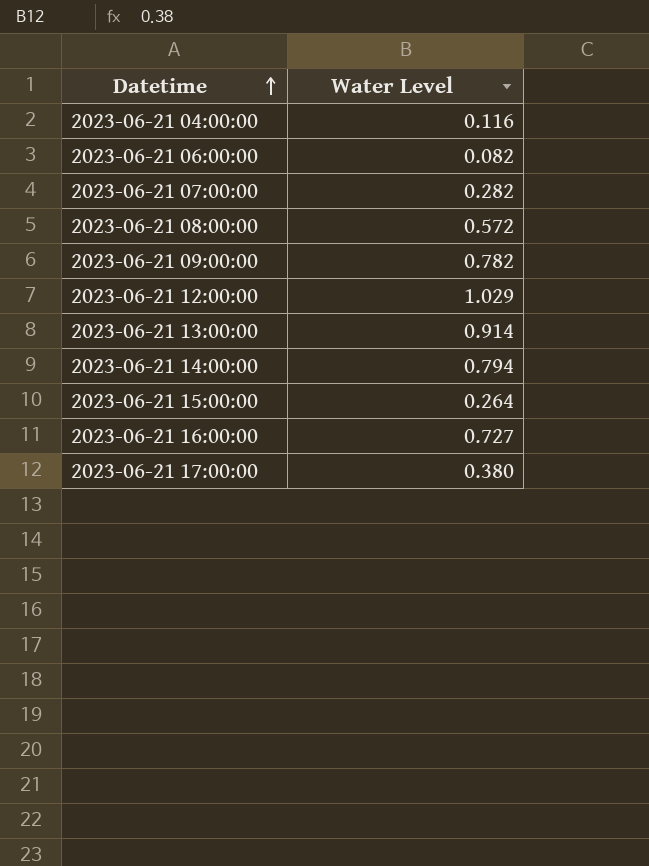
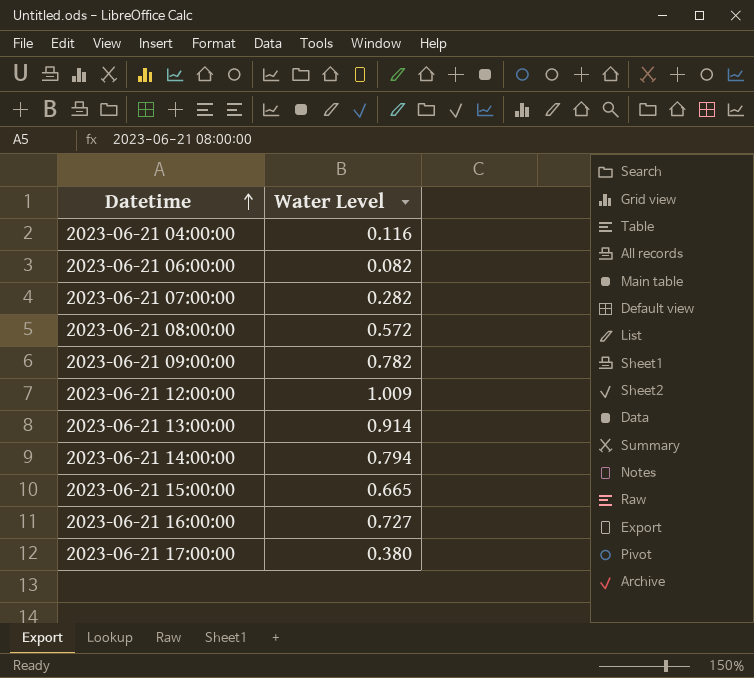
2023-06-21 12:00:00 | Water Level: 1.029 -> 1.009
2023-06-21 15:00:00 | Water Level: 0.264 -> 0.665

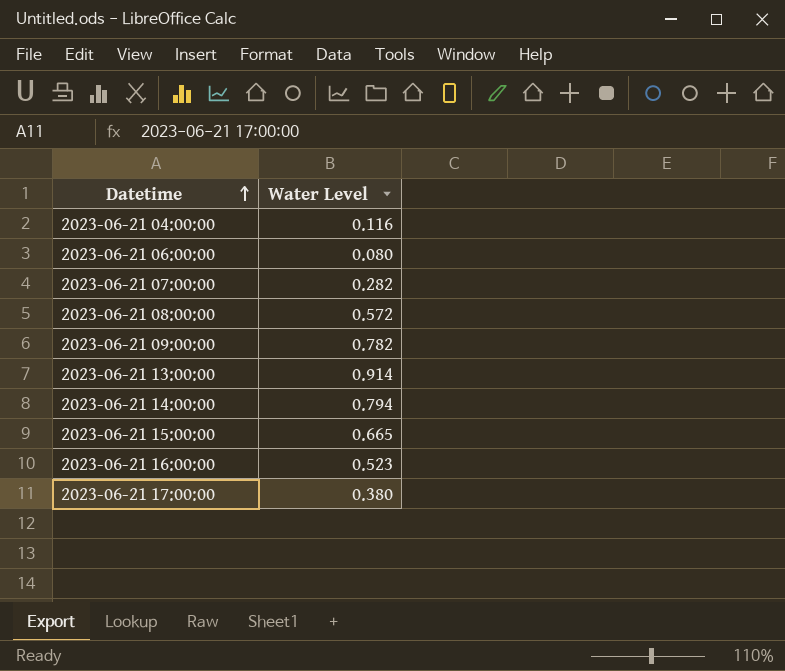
row 2023-06-21 12:00:00: 1.009 -> none
2023-06-21 06:00:00 | Water Level: 0.082 -> 0.080
2023-06-21 16:00:00 | Water Level: 0.727 -> 0.523

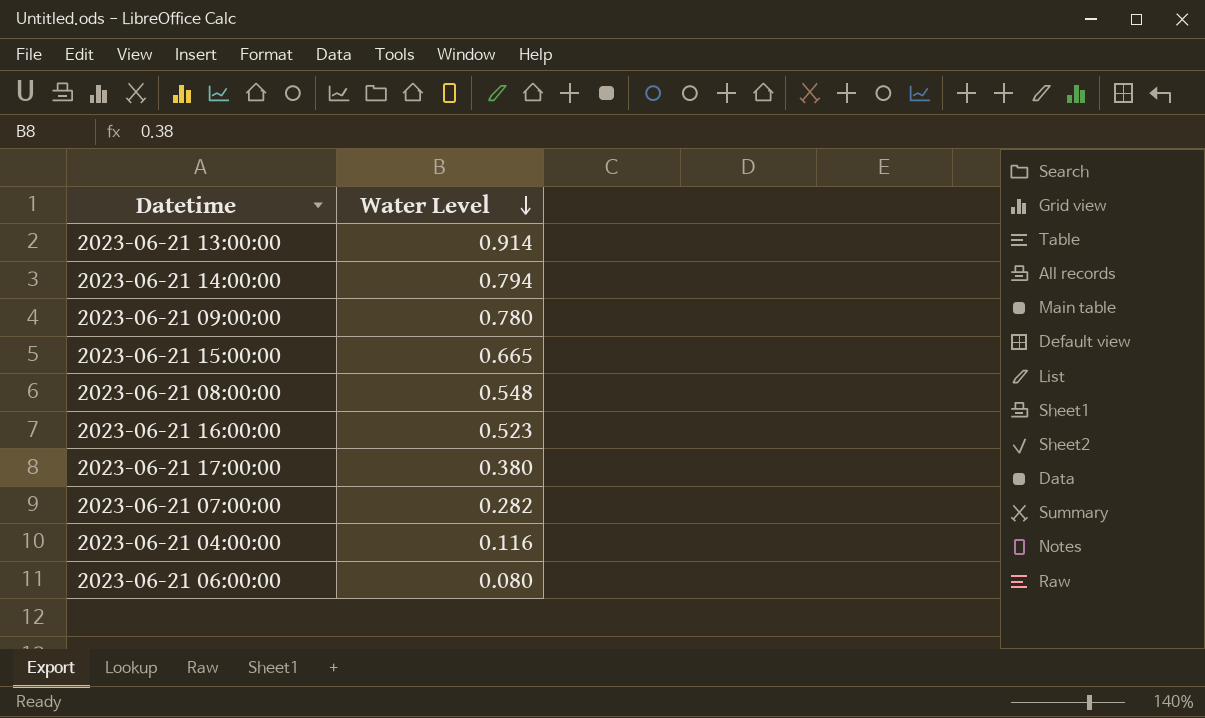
row order: Datetime ascending -> Water Level descending
2023-06-21 09:00:00 | Water Level: 0.782 -> 0.780
2023-06-21 08:00:00 | Water Level: 0.572 -> 0.548

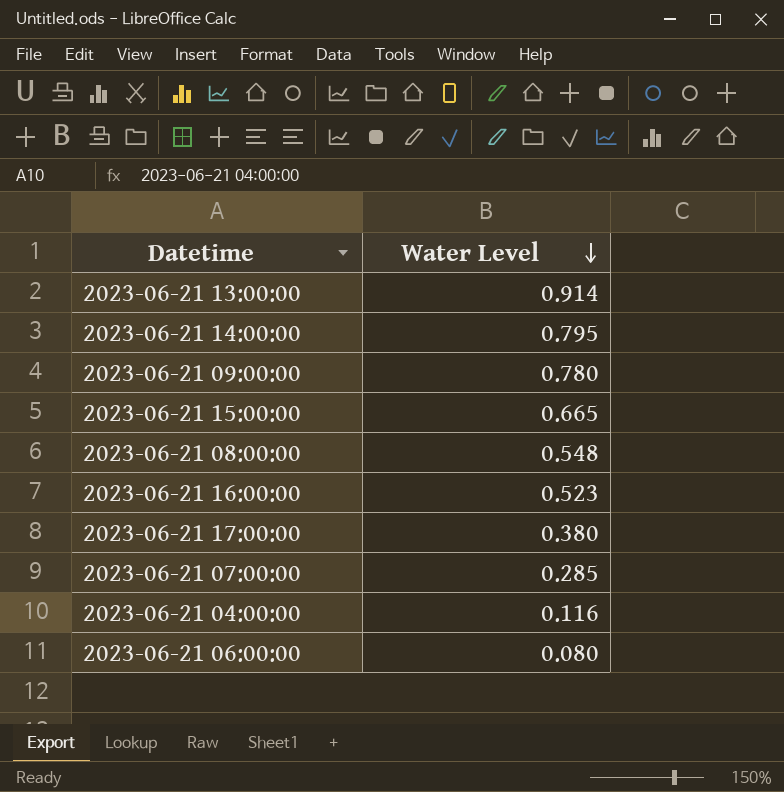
2023-06-21 14:00:00 | Water Level: 0.794 -> 0.795
2023-06-21 07:00:00 | Water Level: 0.282 -> 0.285

